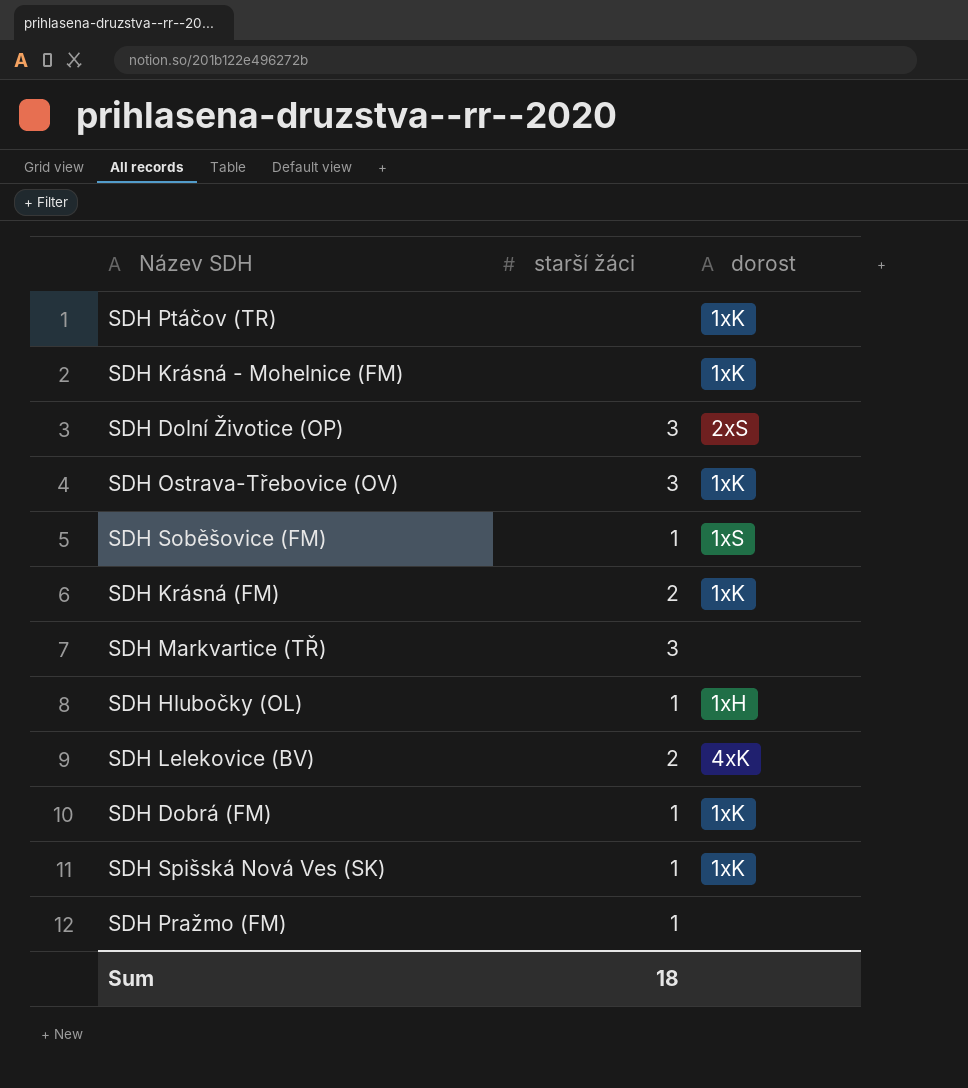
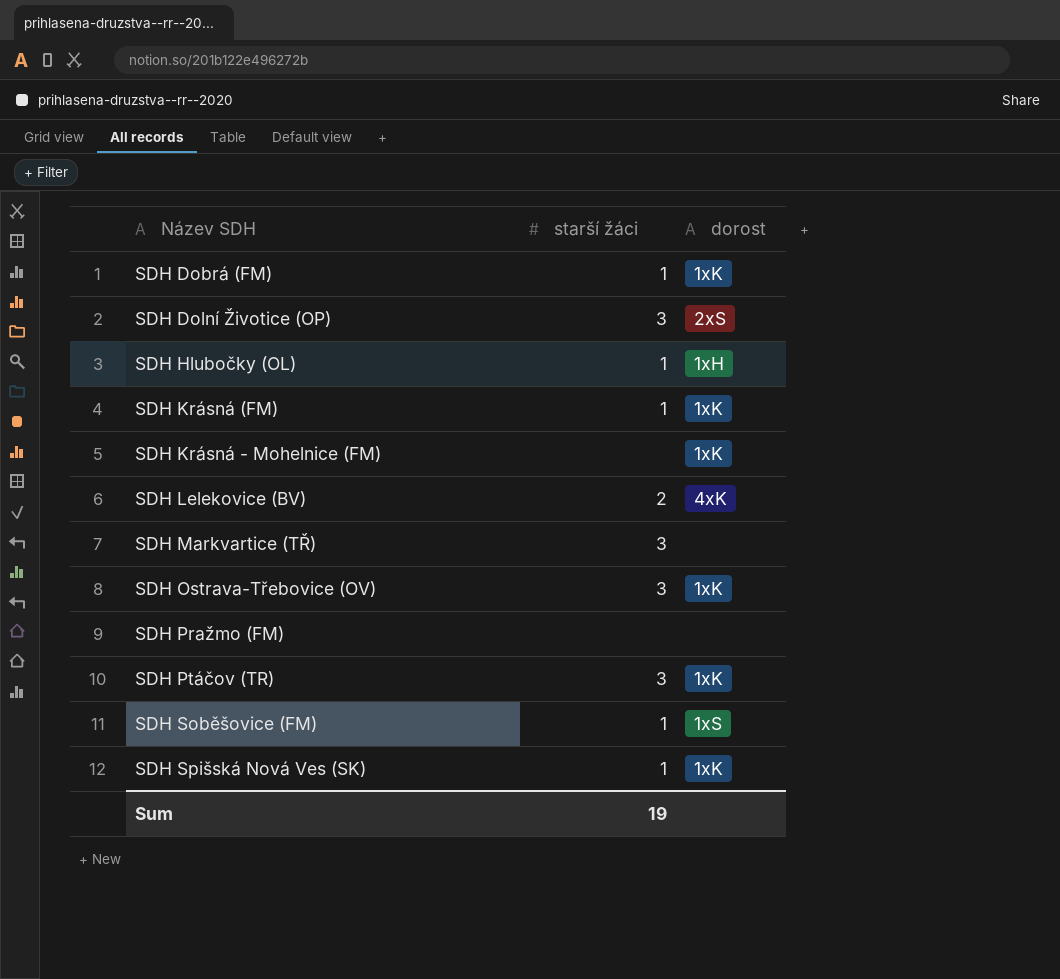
row order: none -> Název SDH ascending
SDH Krásná (FM) | starší žáci: 2 -> 1
SDH Pražmo (FM) | starší žáci: 1 -> none
SDH Ptáčov (TR) | starší žáci: none -> 3
Sum | starší žáci: 18 -> 19

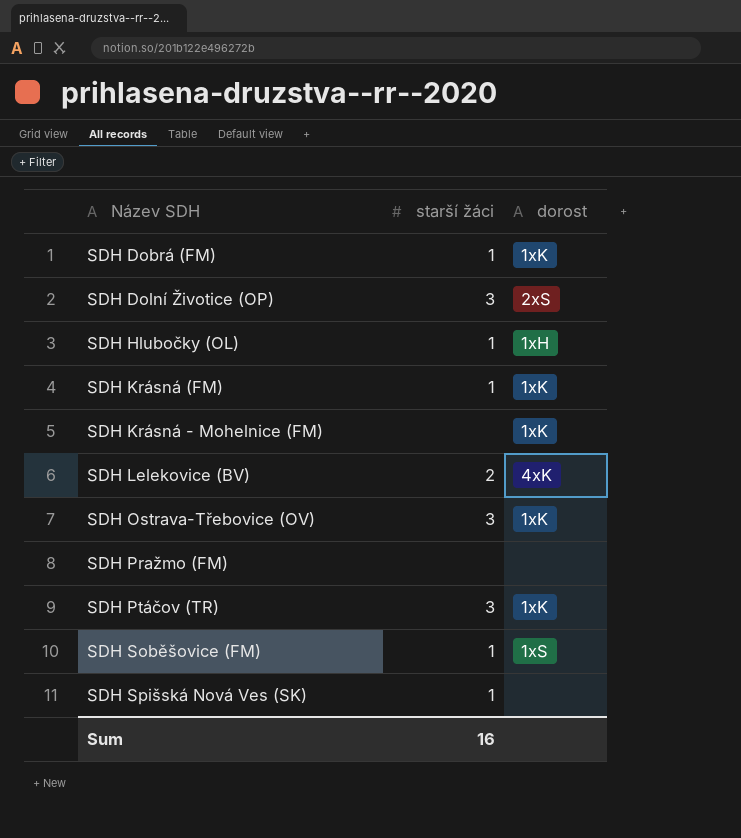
row SDH Markvartice (TŘ): 3 | none -> none
SDH Spišská Nová Ves (SK) | dorost: 1xK -> none
Sum | starší žáci: 19 -> 16

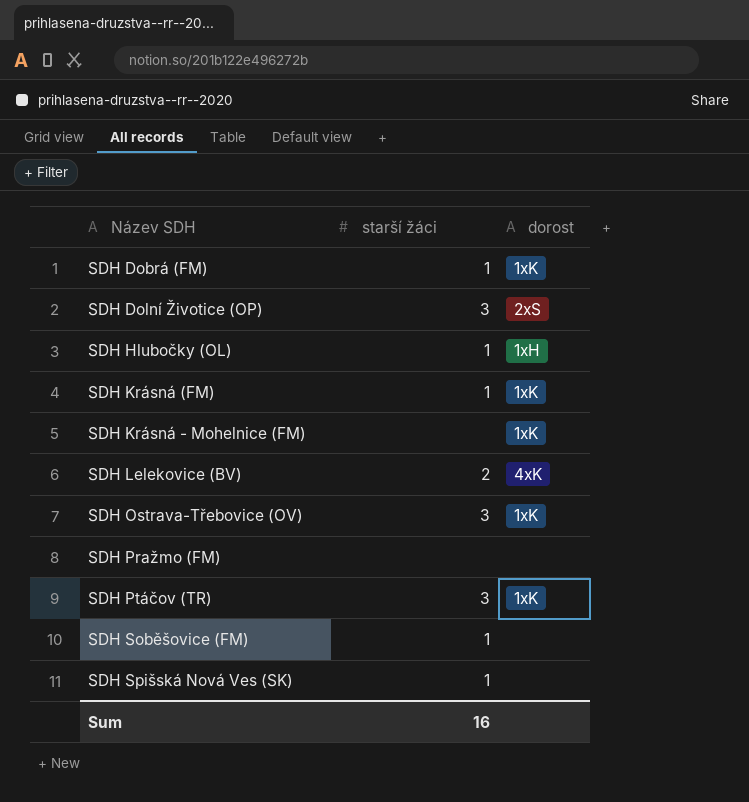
SDH Soběšovice (FM) | dorost: 1xS -> none

